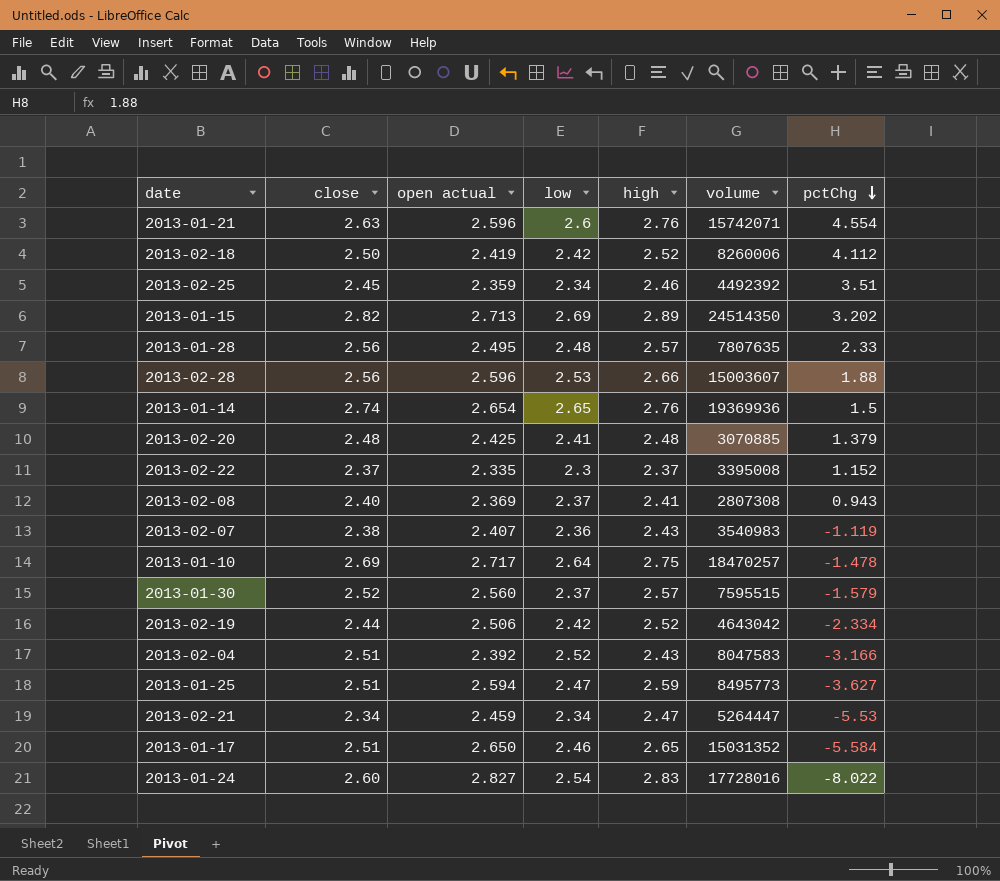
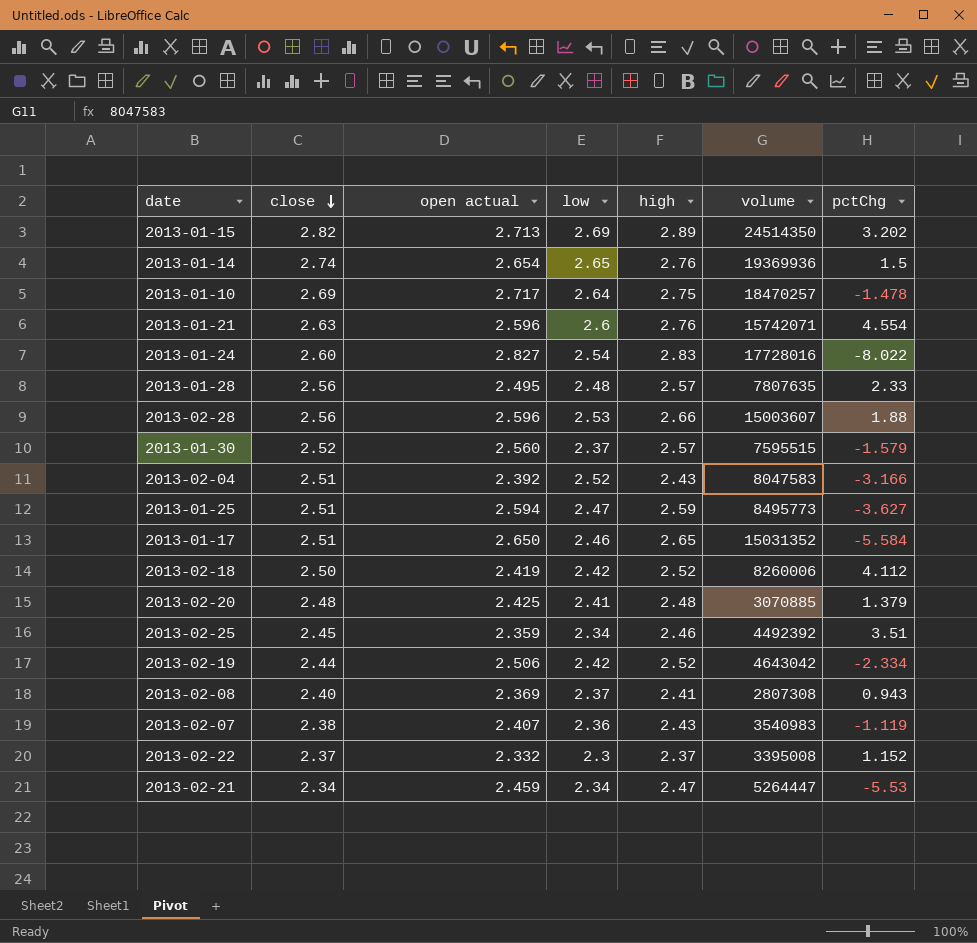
row order: pctChg descending -> close descending
2013-02-22 | open actual: 2.335 -> 2.332

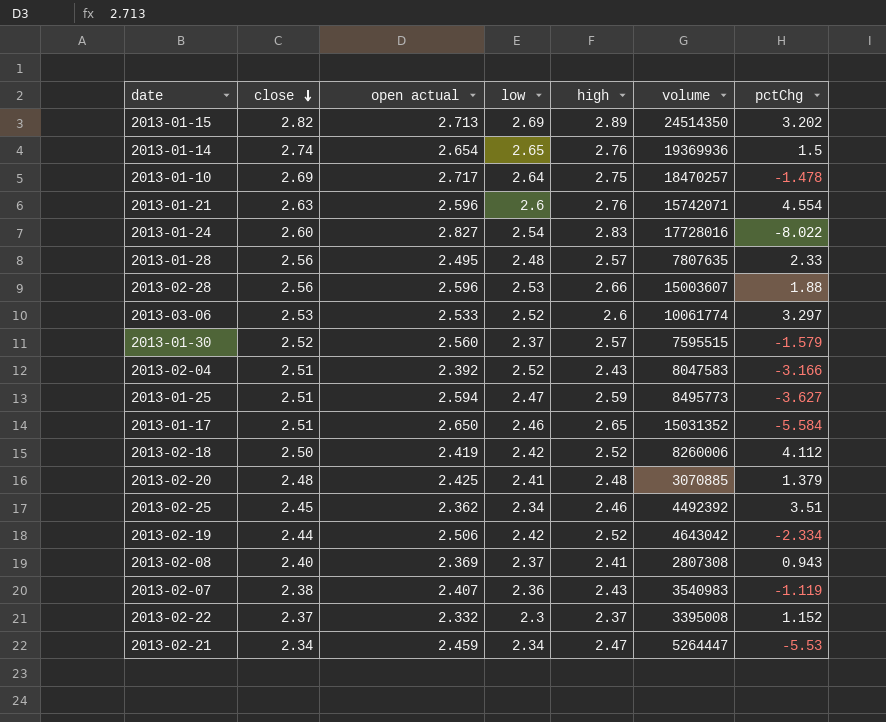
row 2013-03-06: none -> 2.53 | 2.533 | 2.52 | 2.6 | 10061774 | 3.297
2013-02-25 | open actual: 2.359 -> 2.362

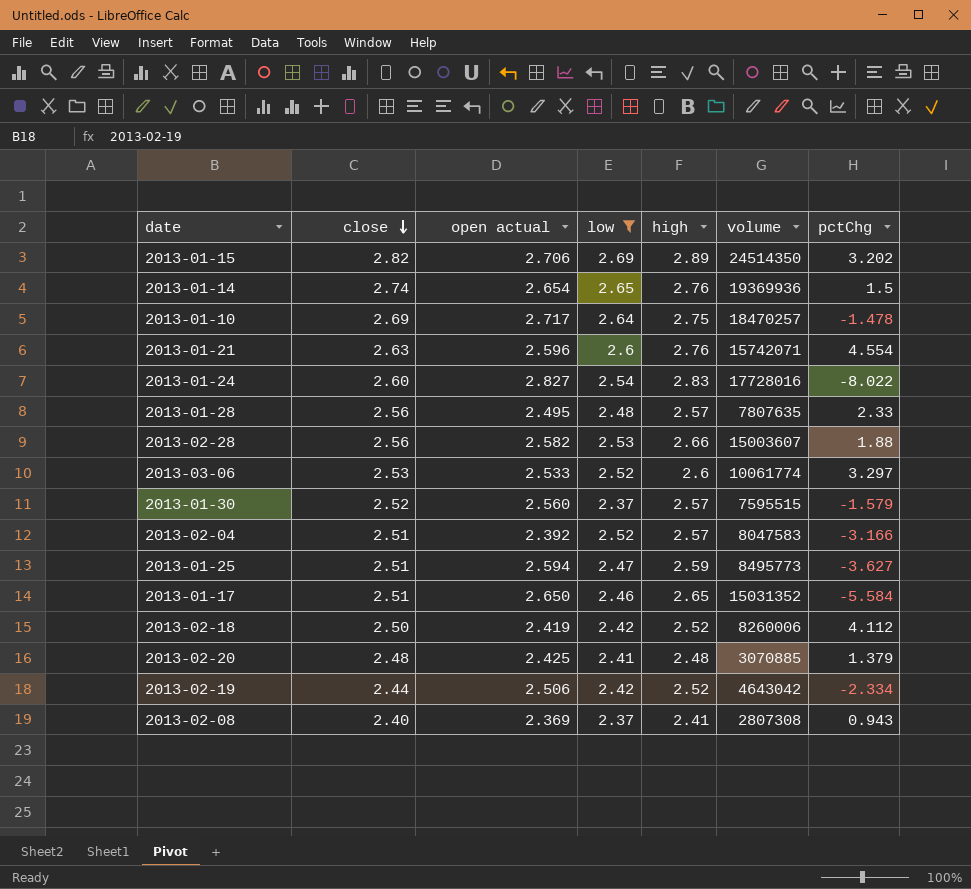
filter: none -> low >= 2.37
2013-01-15 | open actual: 2.713 -> 2.706
2013-02-28 | open actual: 2.596 -> 2.582
2013-02-04 | high: 2.43 -> 2.57

